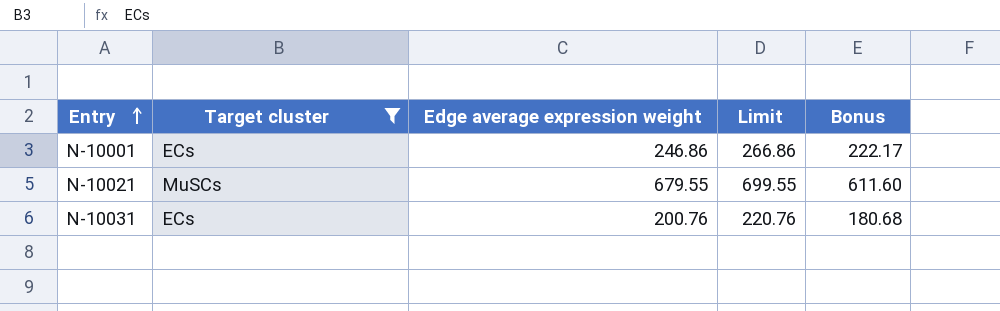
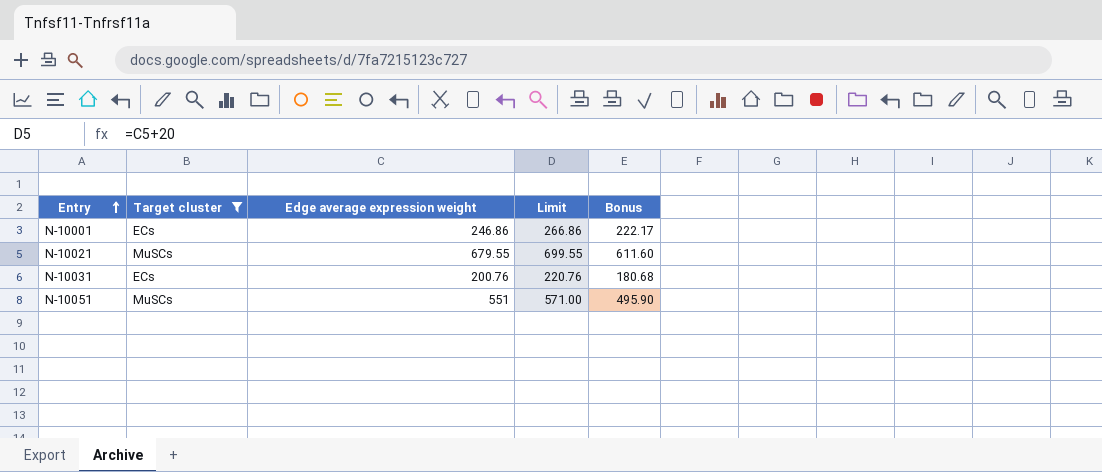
row N-10051: none -> MuSCs | 551 | 571.00 | 495.90

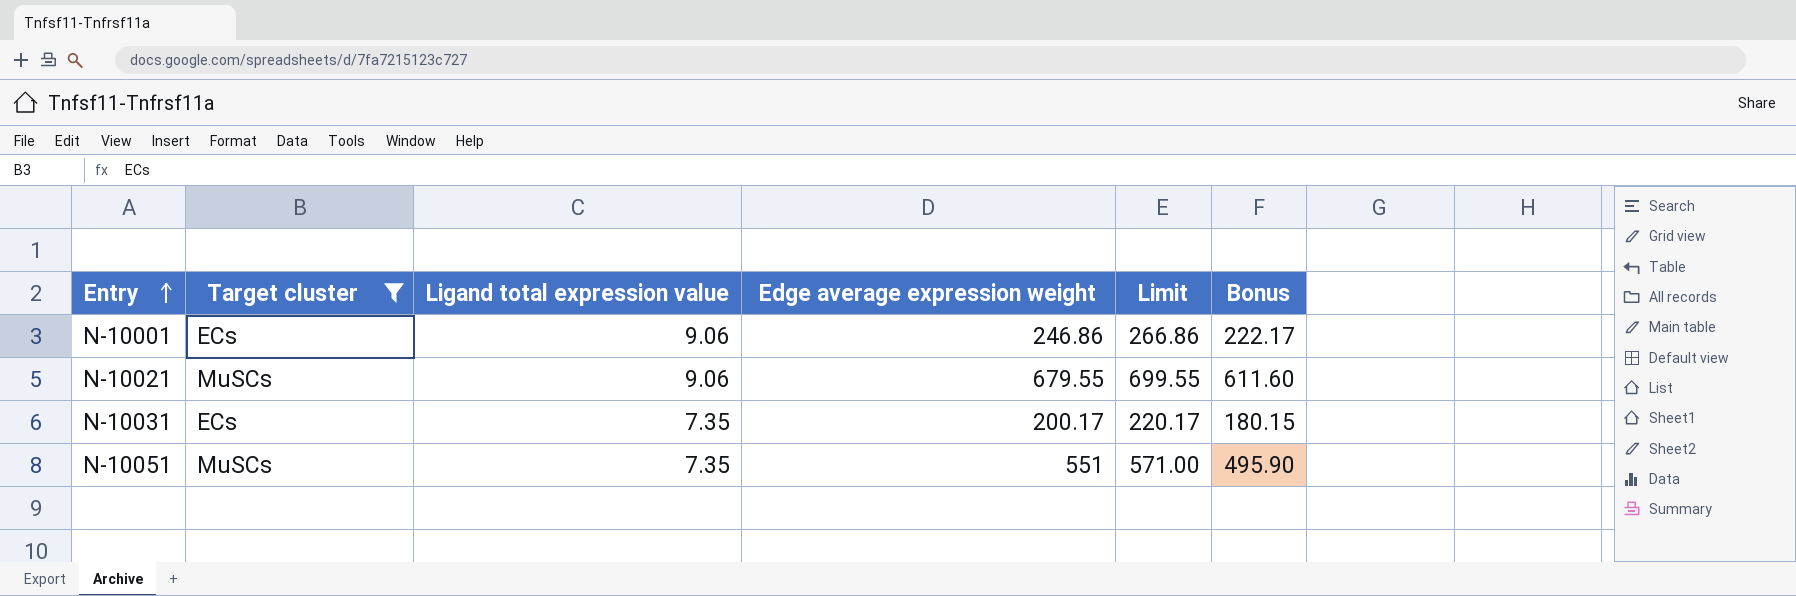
column Ligand total expression value | position: none -> 3
N-10031 | Edge average expression weight: 200.76 -> 200.17
N-10031 | Limit: 220.76 -> 220.17
N-10031 | Bonus: 180.68 -> 180.15

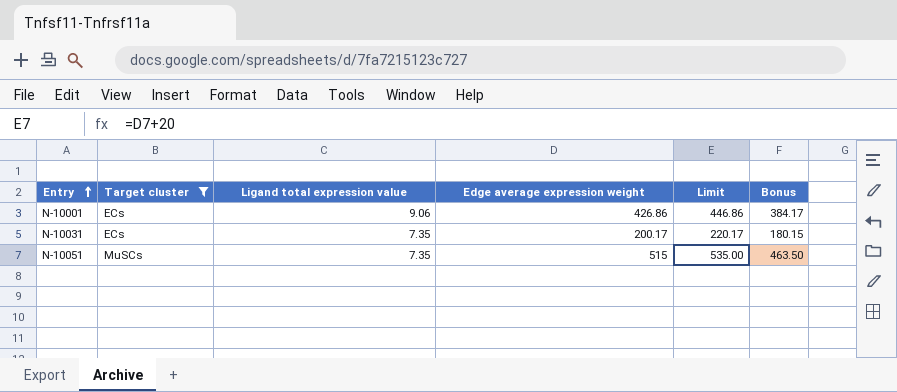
row N-10021: MuSCs | 9.06 | 679.55 | 699.55 | 611.60 -> none
N-10001 | Edge average expression weight: 246.86 -> 426.86
N-10001 | Limit: 266.86 -> 446.86
N-10001 | Bonus: 222.17 -> 384.17
N-10051 | Edge average expression weight: 551 -> 515
N-10051 | Limit: 571.00 -> 535.00
N-10051 | Bonus: 495.90 -> 463.50

